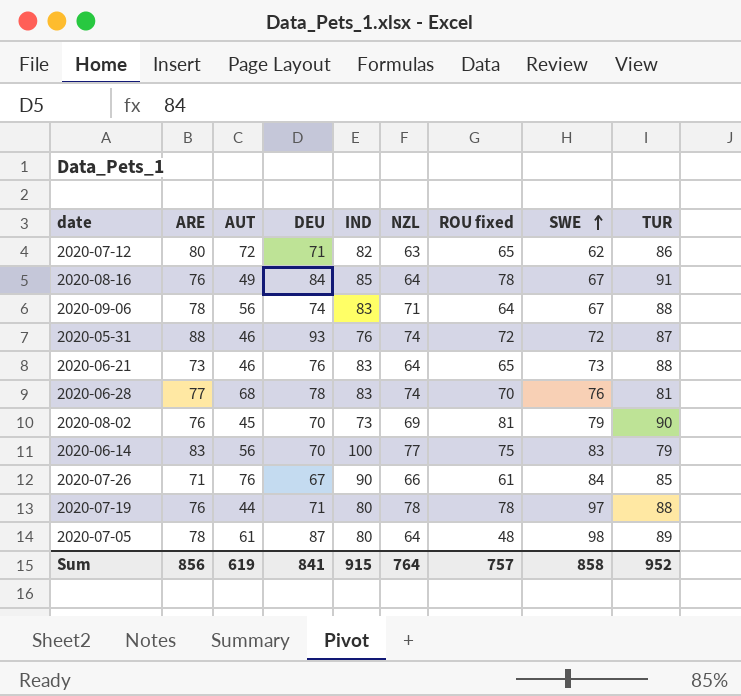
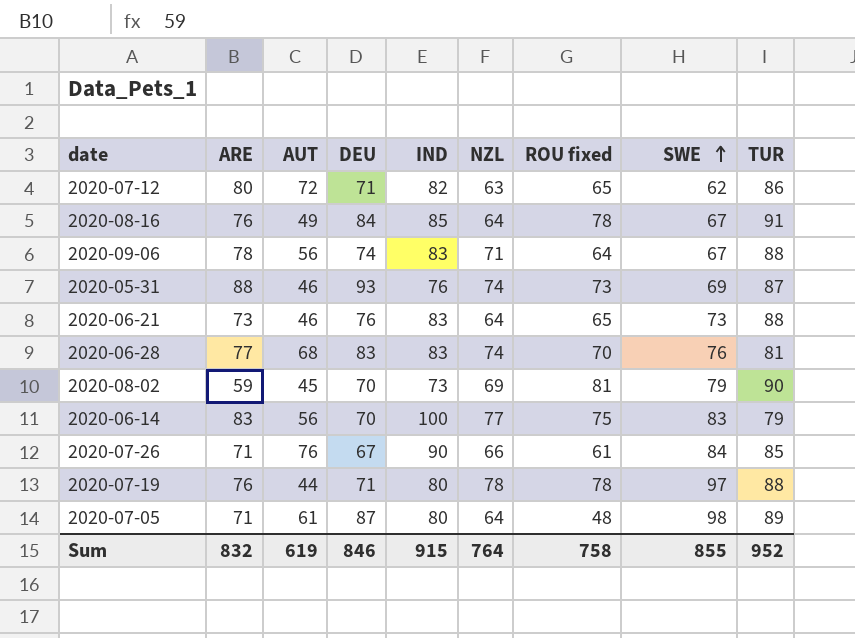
2020-05-31 | ROU fixed: 72 -> 73
2020-05-31 | SWE: 72 -> 69
2020-06-28 | DEU: 78 -> 83
2020-08-02 | ARE: 76 -> 59
2020-07-05 | ARE: 78 -> 71
Sum | ARE: 856 -> 832
Sum | DEU: 841 -> 846
Sum | ROU fixed: 757 -> 758
Sum | SWE: 858 -> 855

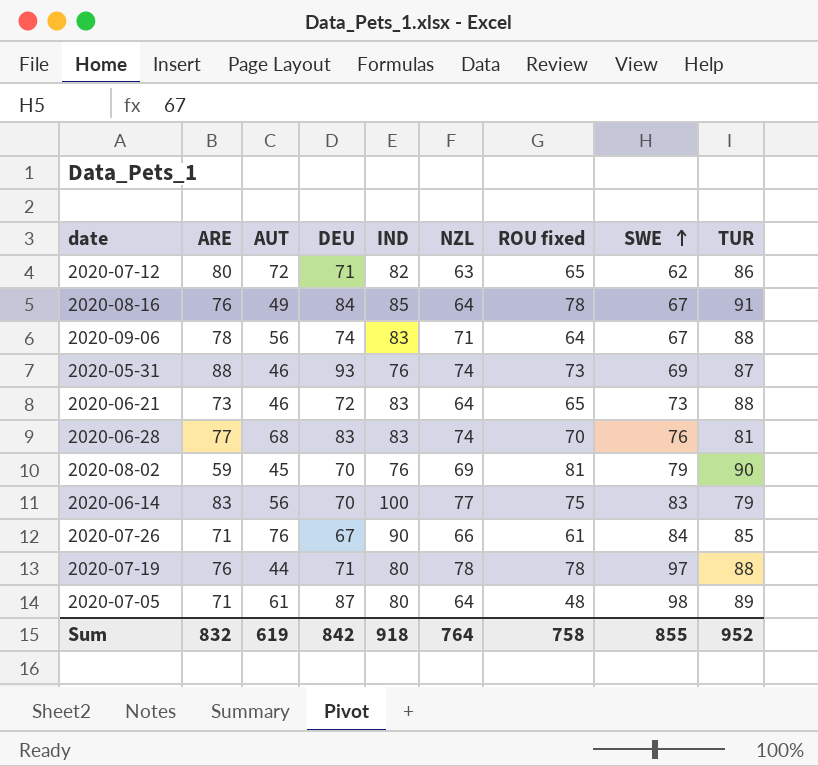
2020-06-21 | DEU: 76 -> 72
2020-08-02 | IND: 73 -> 76
Sum | DEU: 846 -> 842
Sum | IND: 915 -> 918

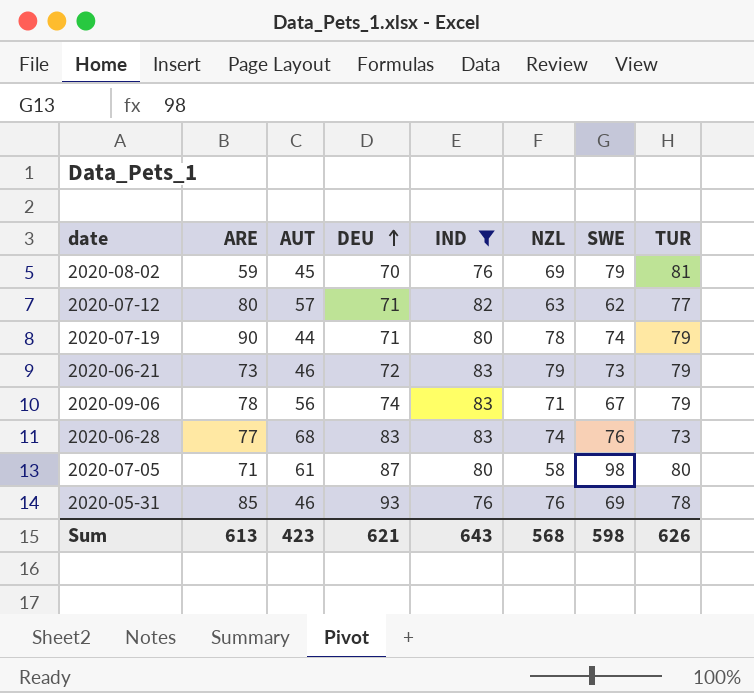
filter: none -> IND <= 83
row order: SWE ascending -> DEU ascending
column ROU fixed | position: 7 -> none
2020-08-02 | TUR: 90 -> 81
2020-07-12 | AUT: 72 -> 57
2020-07-12 | TUR: 86 -> 77
2020-07-19 | ARE: 76 -> 90
2020-07-19 | SWE: 97 -> 74
2020-07-19 | TUR: 88 -> 79
2020-06-21 | NZL: 64 -> 79
2020-06-21 | TUR: 88 -> 79
2020-09-06 | TUR: 88 -> 79
2020-06-28 | TUR: 81 -> 73
2020-07-05 | NZL: 64 -> 58
2020-07-05 | TUR: 89 -> 80
2020-05-31 | ARE: 88 -> 85
2020-05-31 | NZL: 74 -> 76
2020-05-31 | TUR: 87 -> 78
Sum | ARE: 832 -> 613
Sum | AUT: 619 -> 423
Sum | DEU: 842 -> 621
Sum | IND: 918 -> 643
Sum | NZL: 764 -> 568
Sum | SWE: 855 -> 598
Sum | TUR: 952 -> 626

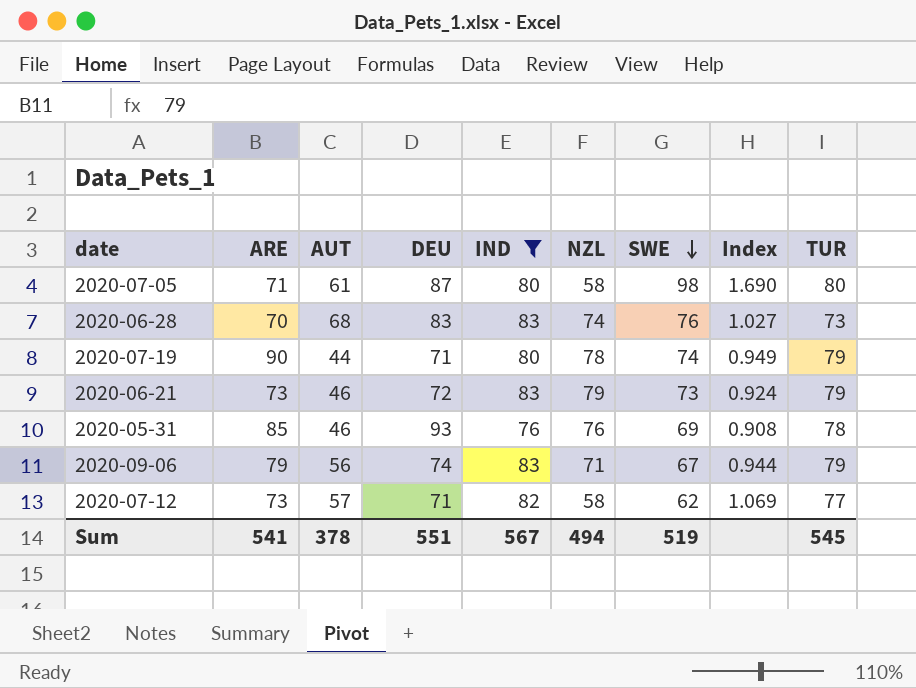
row order: DEU ascending -> SWE descending
column Index | formula: none -> [SWE] / [NZL]
row 2020-08-02: 59 | 45 | 70 | 76 | 69 | 79 | 81 -> none
2020-06-28 | ARE: 77 -> 70
2020-09-06 | ARE: 78 -> 79
2020-07-12 | ARE: 80 -> 73
2020-07-12 | NZL: 63 -> 58
Sum | ARE: 613 -> 541
Sum | AUT: 423 -> 378
Sum | DEU: 621 -> 551
Sum | IND: 643 -> 567
Sum | NZL: 568 -> 494
Sum | SWE: 598 -> 519
Sum | TUR: 626 -> 545

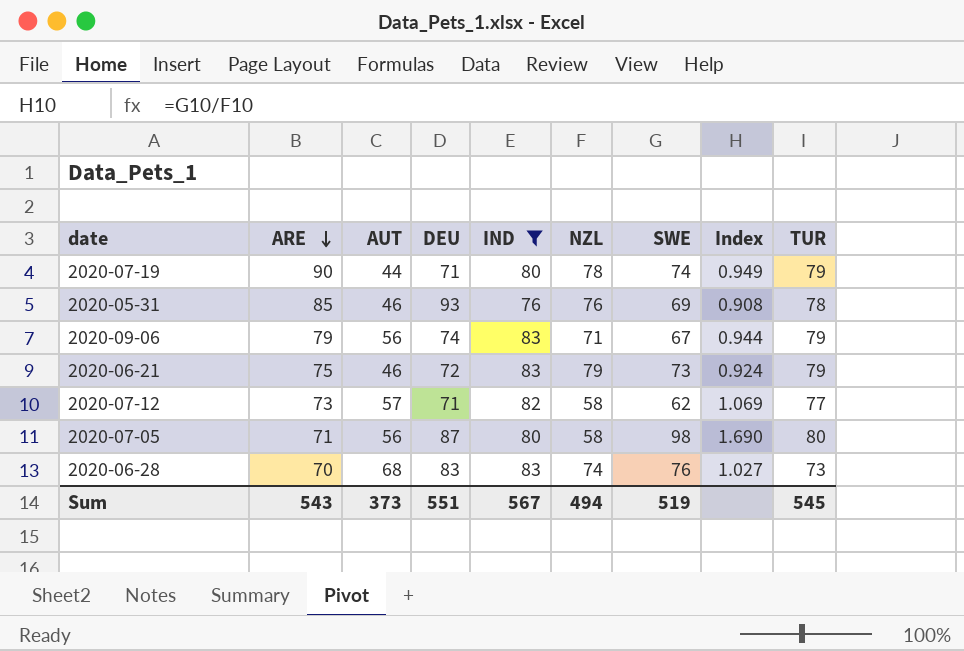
row order: SWE descending -> ARE descending
2020-06-21 | ARE: 73 -> 75
2020-07-05 | AUT: 61 -> 56
Sum | ARE: 541 -> 543
Sum | AUT: 378 -> 373

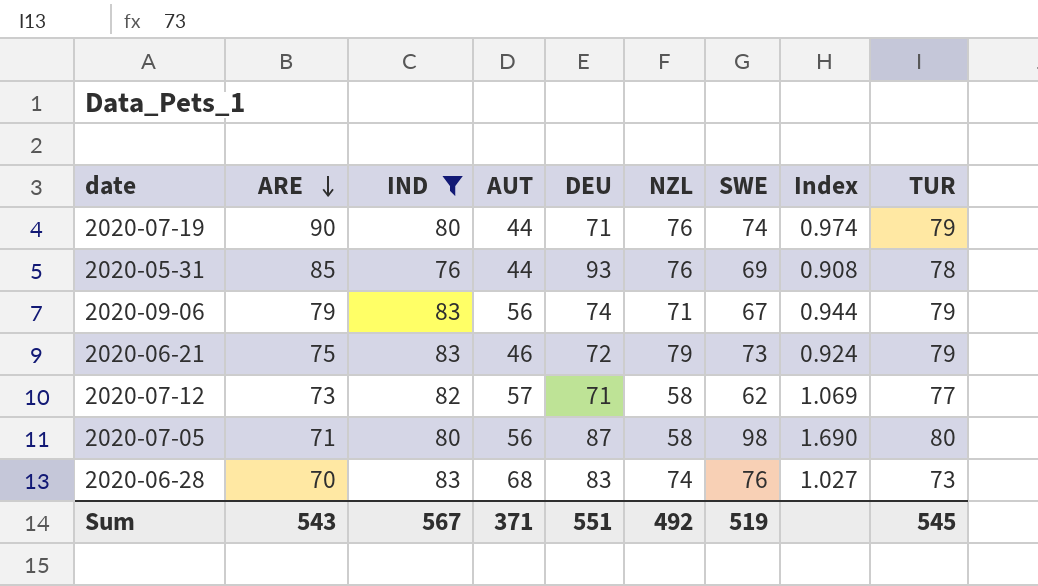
column IND | position: 5 -> 3
2020-07-19 | NZL: 78 -> 76
2020-07-19 | Index: 0.949 -> 0.974
2020-05-31 | AUT: 46 -> 44
Sum | AUT: 373 -> 371
Sum | NZL: 494 -> 492

